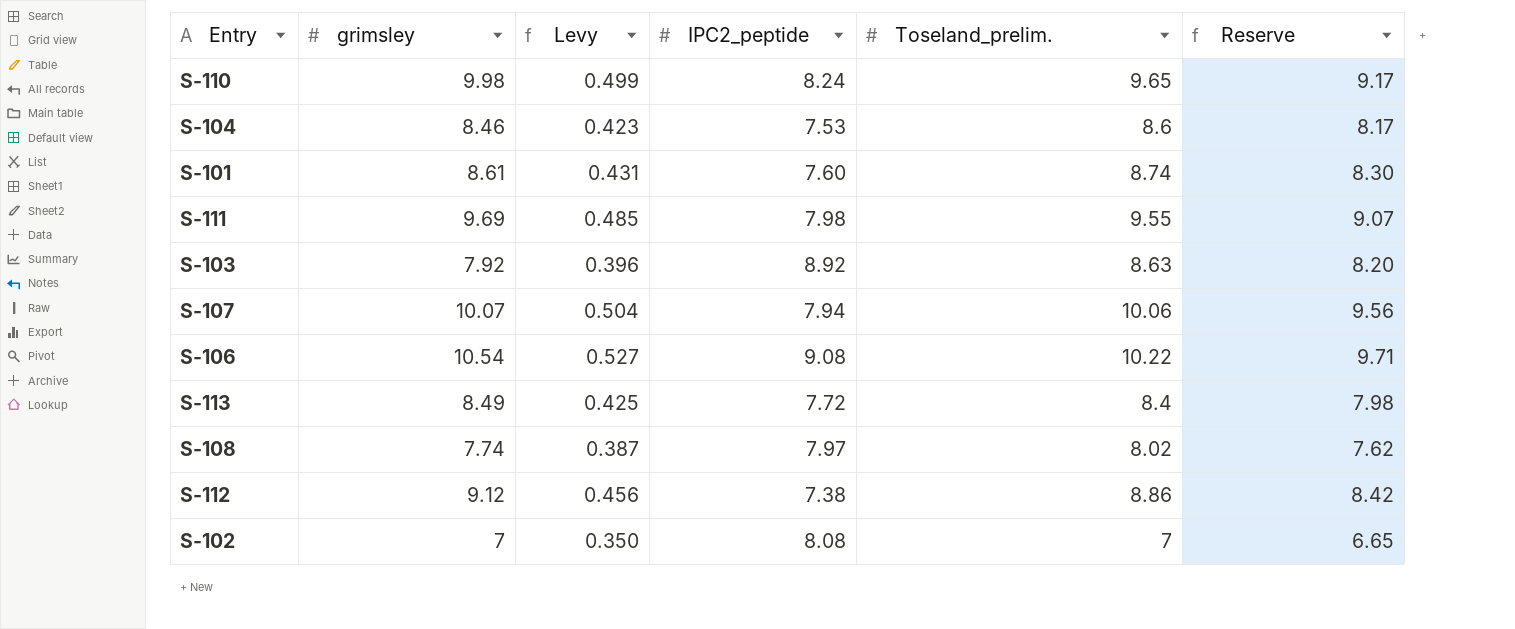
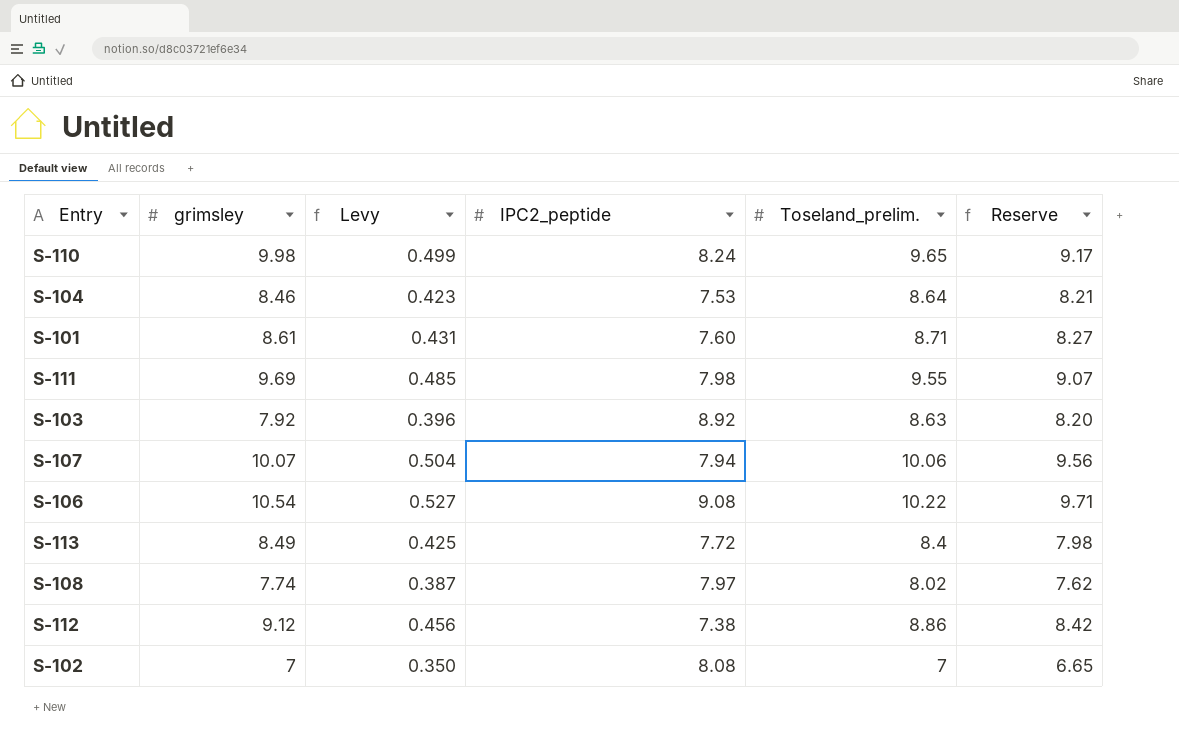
S-104 | Toseland_prelim.: 8.6 -> 8.64
S-104 | Reserve: 8.17 -> 8.21
S-101 | Toseland_prelim.: 8.74 -> 8.71
S-101 | Reserve: 8.30 -> 8.27

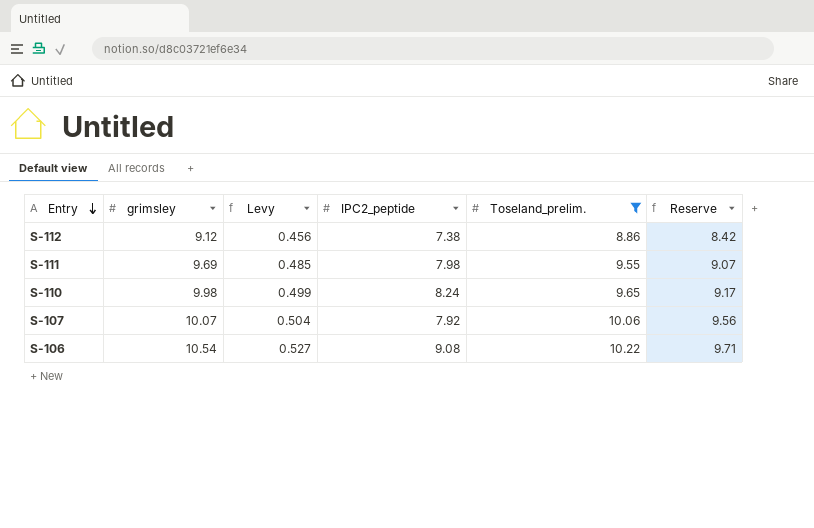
filter: none -> Toseland_prelim. >= 8.86
row order: none -> Entry descending
S-107 | IPC2_peptide: 7.94 -> 7.92

